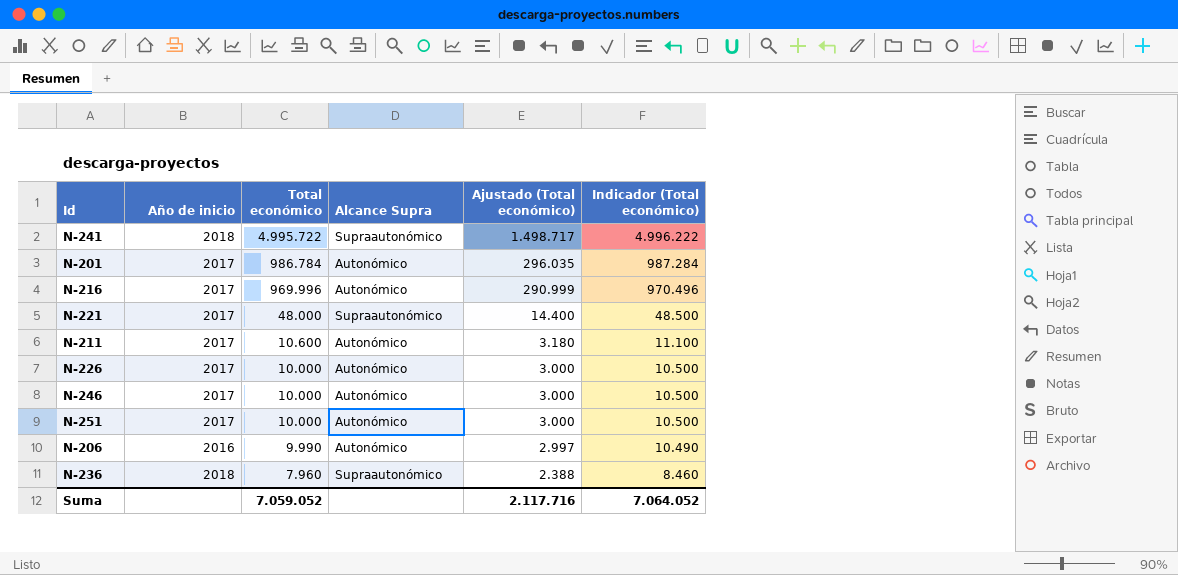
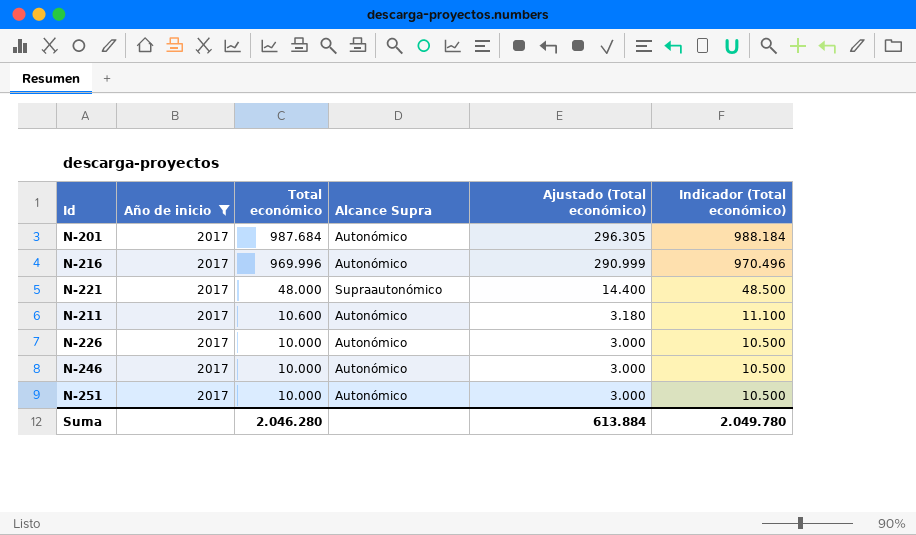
filter: none -> Año de inicio = 2017
N-201 | Total económico: 986.784 -> 987.684
N-201 | Ajustado (Total económico): 296.035 -> 296.305
N-201 | Indicador (Total económico): 987.284 -> 988.184
Suma | Total económico: 7.059.052 -> 2.046.280
Suma | Ajustado (Total económico): 2.117.716 -> 613.884
Suma | Indicador (Total económico): 7.064.052 -> 2.049.780

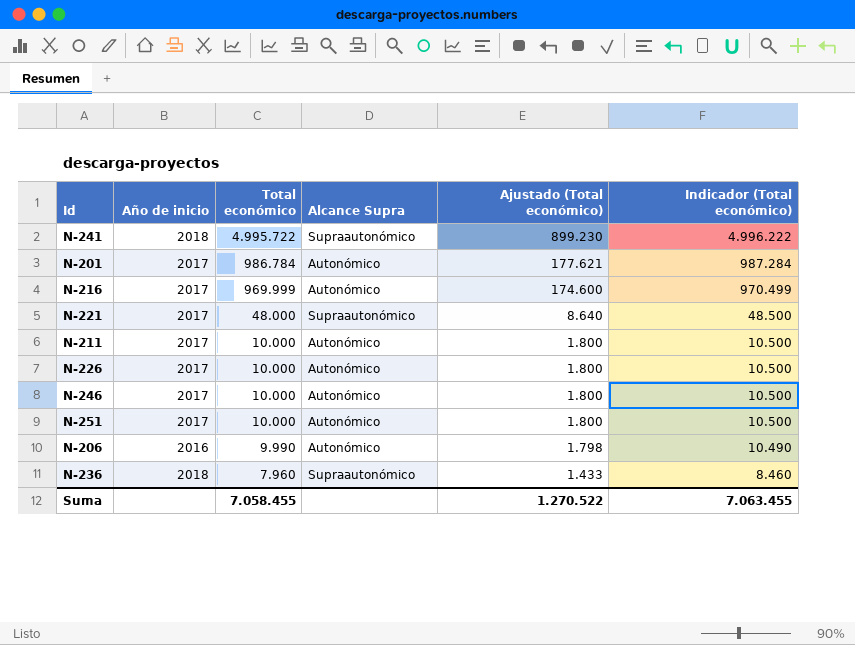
filter: Año de inicio = 2017 -> none
column Ajustado (Total económico) | formula: [Total económico] * 0,3 -> [Total económico] * 0,18
N-201 | Total económico: 987.684 -> 986.784
N-201 | Indicador (Total económico): 988.184 -> 987.284
N-216 | Total económico: 969.996 -> 969.999
N-216 | Indicador (Total económico): 970.496 -> 970.499
N-211 | Total económico: 10.600 -> 10.000
N-211 | Indicador (Total económico): 11.100 -> 10.500
Suma | Total económico: 2.046.280 -> 7.058.455
Suma | Ajustado (Total económico): 613.884 -> 1.270.522
Suma | Indicador (Total económico): 2.049.780 -> 7.063.455

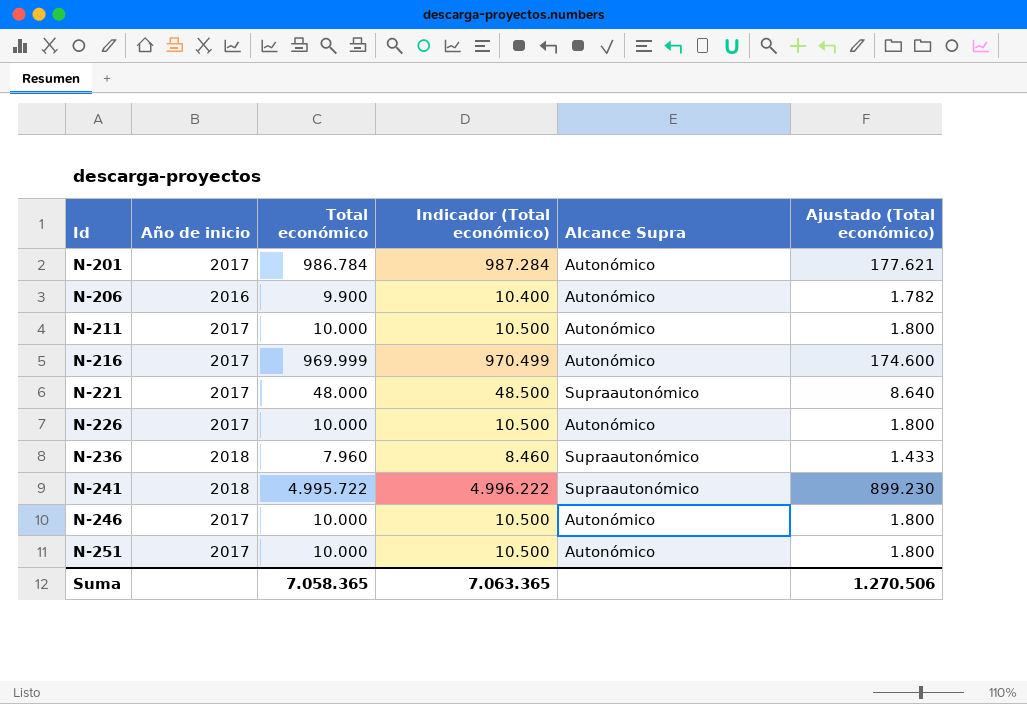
row order: Total económico descending -> Id ascending
column Indicador (Total económico) | position: 6 -> 4
N-206 | Total económico: 9.990 -> 9.900
N-206 | Indicador (Total económico): 10.490 -> 10.400
N-206 | Ajustado (Total económico): 1.798 -> 1.782
Suma | Total económico: 7.058.455 -> 7.058.365
Suma | Indicador (Total económico): 7.063.455 -> 7.063.365
Suma | Ajustado (Total económico): 1.270.522 -> 1.270.506

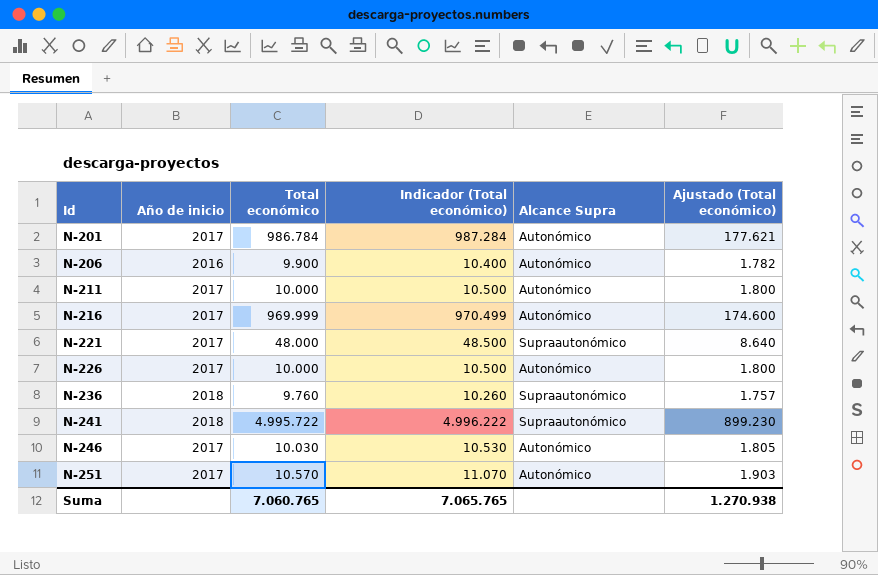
N-236 | Total económico: 7.960 -> 9.760
N-236 | Indicador (Total económico): 8.460 -> 10.260
N-236 | Ajustado (Total económico): 1.433 -> 1.757
N-246 | Total económico: 10.000 -> 10.030
N-246 | Indicador (Total económico): 10.500 -> 10.530
N-246 | Ajustado (Total económico): 1.800 -> 1.805
N-251 | Total económico: 10.000 -> 10.570
N-251 | Indicador (Total económico): 10.500 -> 11.070
N-251 | Ajustado (Total económico): 1.800 -> 1.903
Suma | Total económico: 7.058.365 -> 7.060.765
Suma | Indicador (Total económico): 7.063.365 -> 7.065.765
Suma | Ajustado (Total económico): 1.270.506 -> 1.270.938

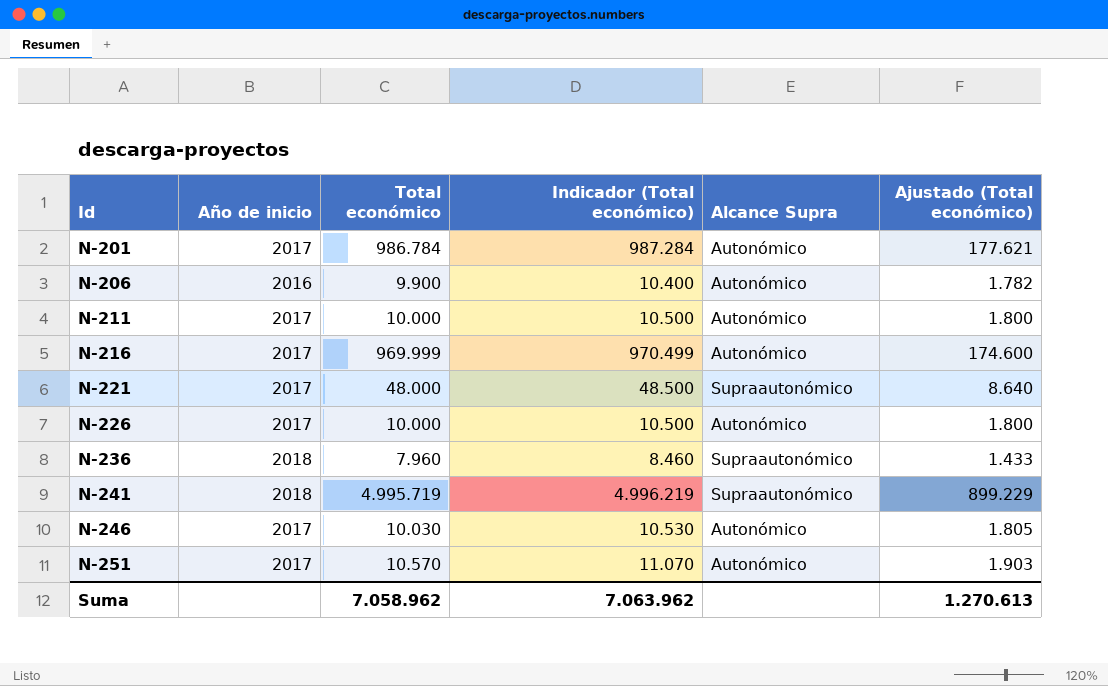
N-236 | Total económico: 9.760 -> 7.960
N-236 | Indicador (Total económico): 10.260 -> 8.460
N-236 | Ajustado (Total económico): 1.757 -> 1.433
N-241 | Total económico: 4.995.722 -> 4.995.719
N-241 | Indicador (Total económico): 4.996.222 -> 4.996.219
N-241 | Ajustado (Total económico): 899.230 -> 899.229
Suma | Total económico: 7.060.765 -> 7.058.962
Suma | Indicador (Total económico): 7.065.765 -> 7.063.962
Suma | Ajustado (Total económico): 1.270.938 -> 1.270.613

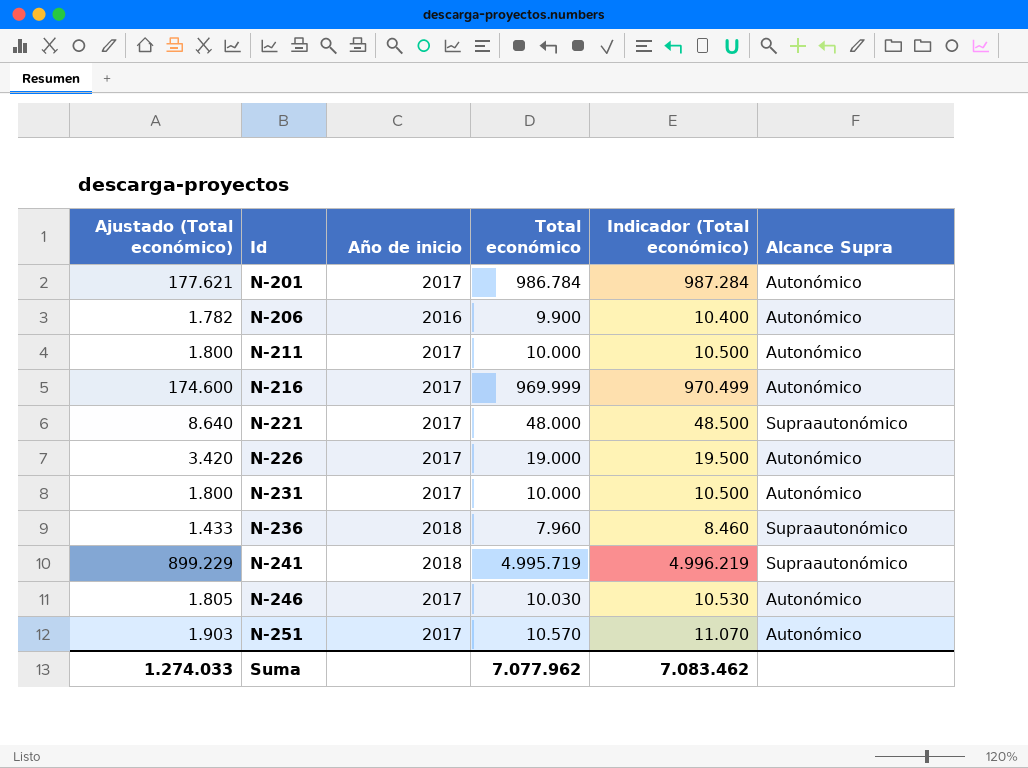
column Ajustado (Total económico) | position: 6 -> 1
N-226 | Ajustado (Total económico): 1.800 -> 3.420
N-226 | Total económico: 10.000 -> 19.000
N-226 | Indicador (Total económico): 10.500 -> 19.500
row N-231: none -> 1.800 | 2017 | 10.000 | 10.500 | Autonómico
Suma | Ajustado (Total económico): 1.270.613 -> 1.274.033
Suma | Total económico: 7.058.962 -> 7.077.962
Suma | Indicador (Total económico): 7.063.962 -> 7.083.462

